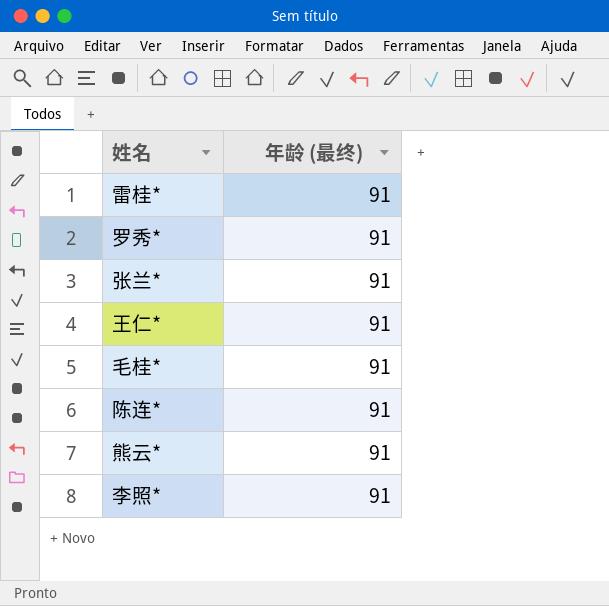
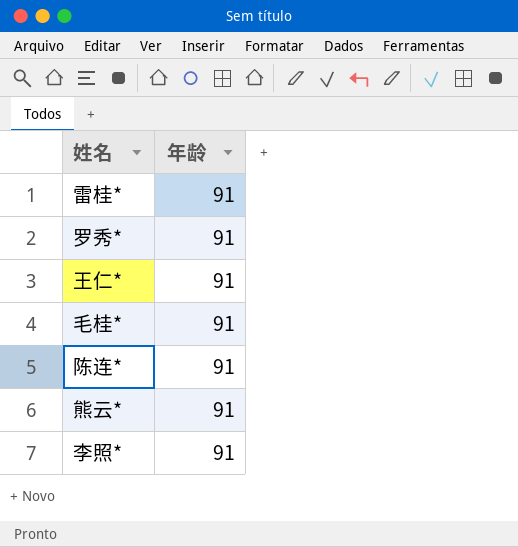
column name: 年龄 (最终) -> 年龄
row 张兰*: 91 -> none

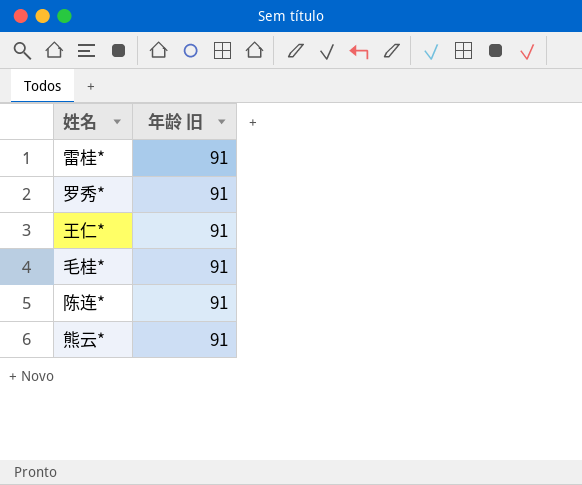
column name: 年龄 -> 年龄 旧
row 李照*: 91 -> none

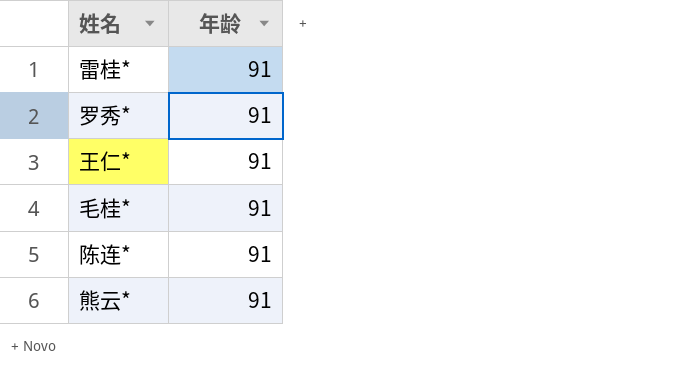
column name: 年龄 旧 -> 年龄

